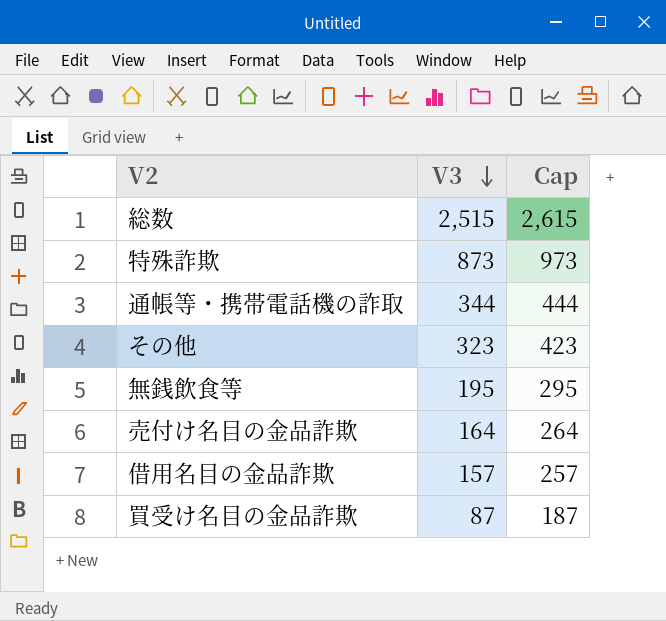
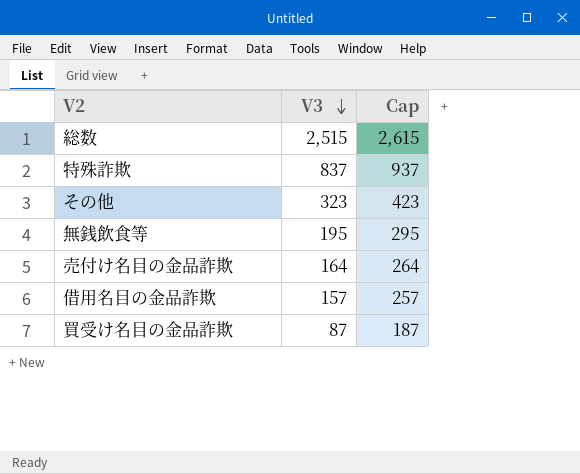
row 通帳等・携帯電話機の詐取: 344 | 444 -> none
特殊詐欺 | V3: 873 -> 837
特殊詐欺 | Cap: 973 -> 937

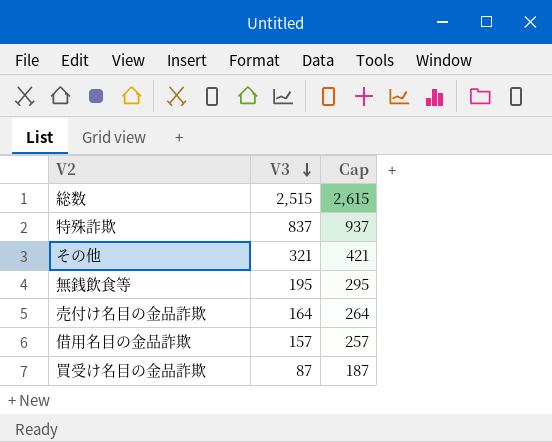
その他 | V3: 323 -> 321
その他 | Cap: 423 -> 421

